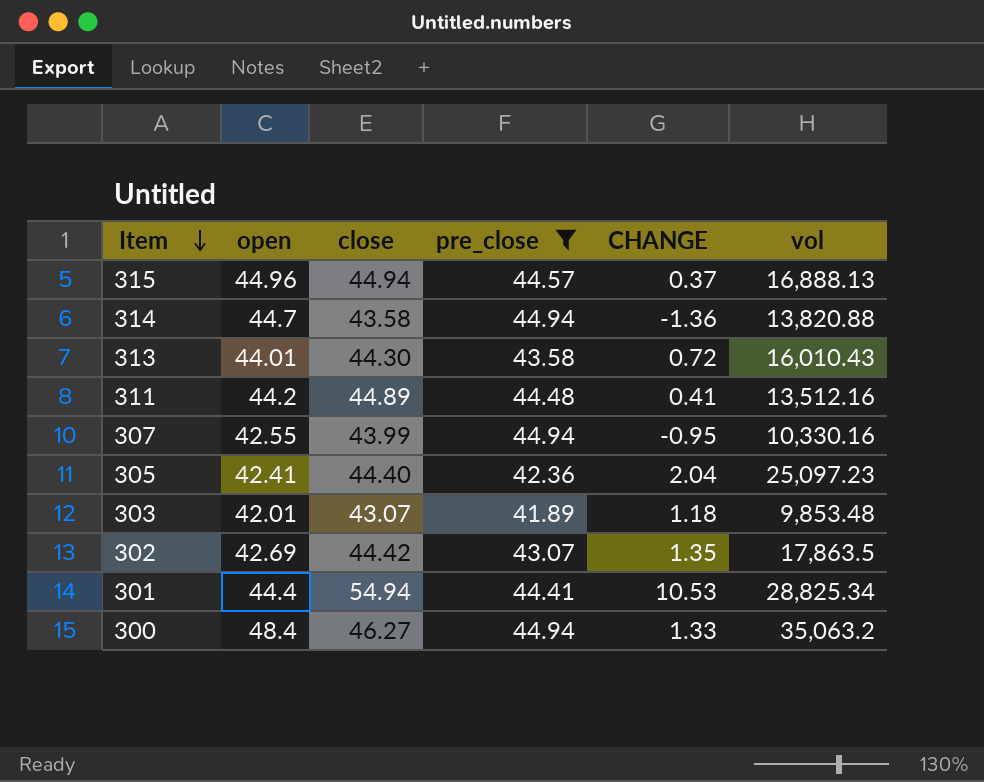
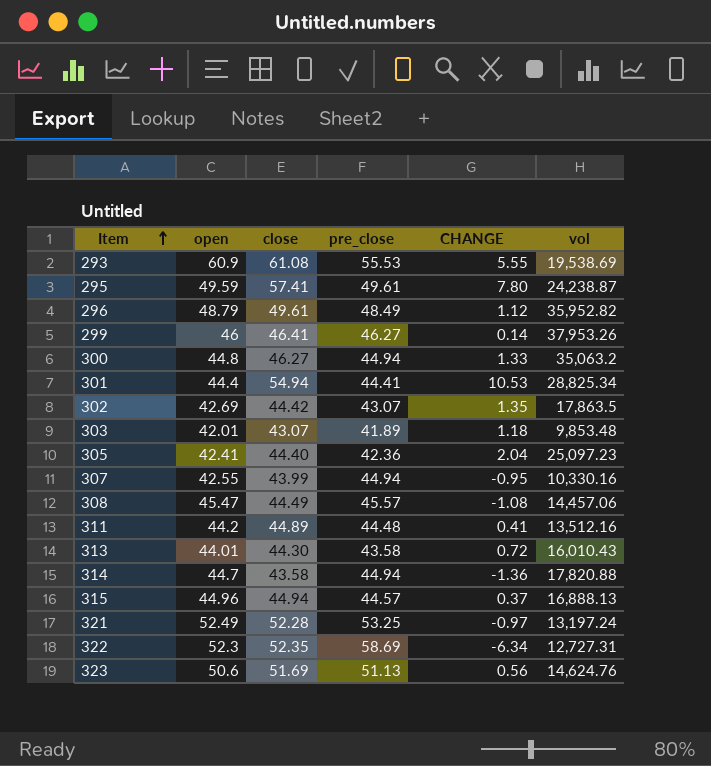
filter: pre_close <= 44.94 -> none
row order: Item descending -> Item ascending
300 | open: 48.4 -> 44.8
314 | vol: 13,820.88 -> 17,820.88

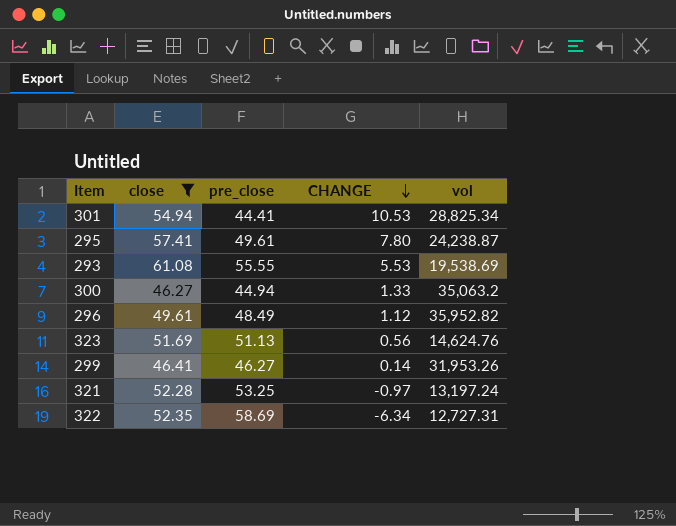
filter: none -> close >= 46.27
row order: Item ascending -> CHANGE descending
column open | position: 2 -> none
293 | pre_close: 55.53 -> 55.55
293 | CHANGE: 5.55 -> 5.53
299 | vol: 37,953.26 -> 31,953.26

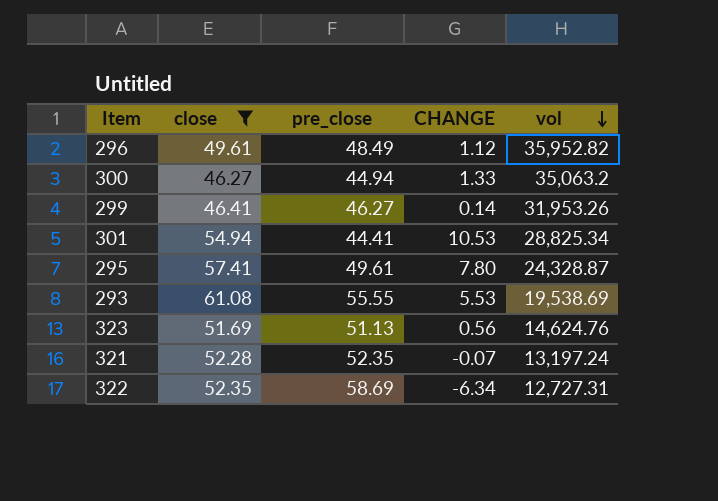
row order: CHANGE descending -> vol descending
295 | vol: 24,238.87 -> 24,328.87
321 | pre_close: 53.25 -> 52.35
321 | CHANGE: -0.97 -> -0.07

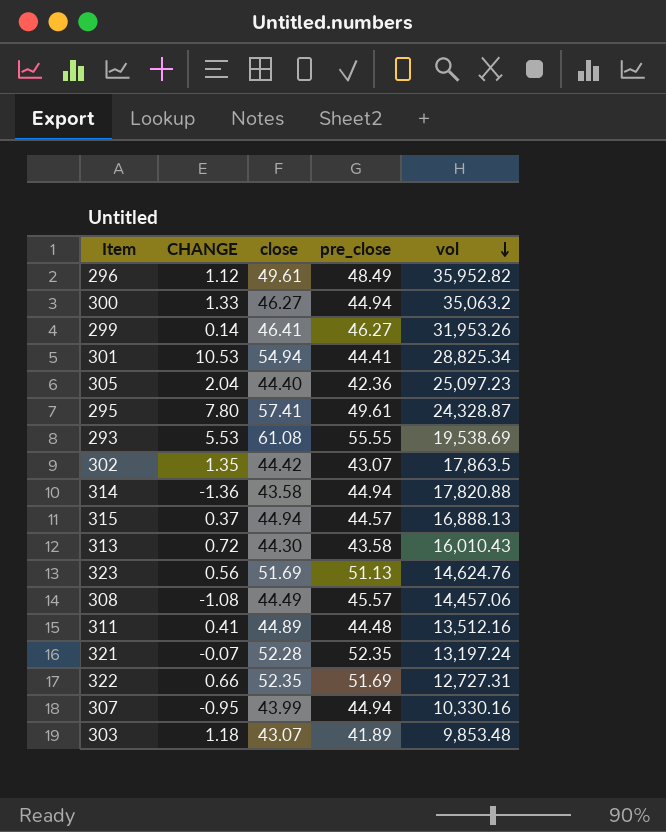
filter: close >= 46.27 -> none
column CHANGE | position: 4 -> 2
322 | CHANGE: -6.34 -> 0.66
322 | pre_close: 58.69 -> 51.69

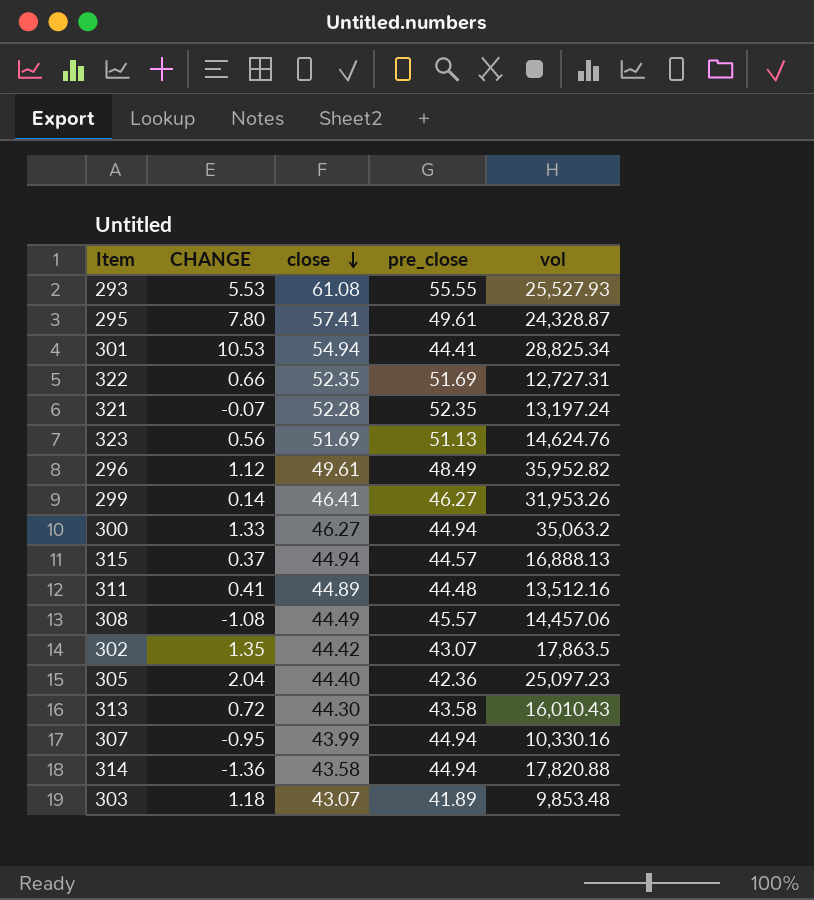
row order: vol descending -> close descending
293 | vol: 19,538.69 -> 25,527.93

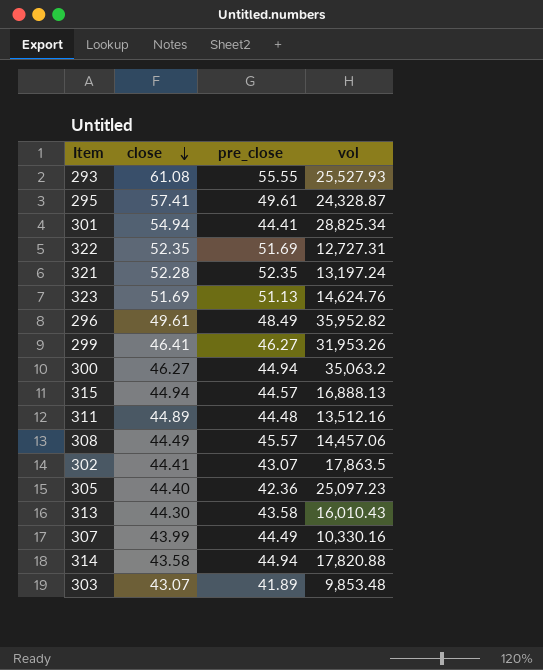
column CHANGE | formula: [close] - [pre_close] -> none
302 | close: 44.42 -> 44.41
307 | pre_close: 44.94 -> 44.49

